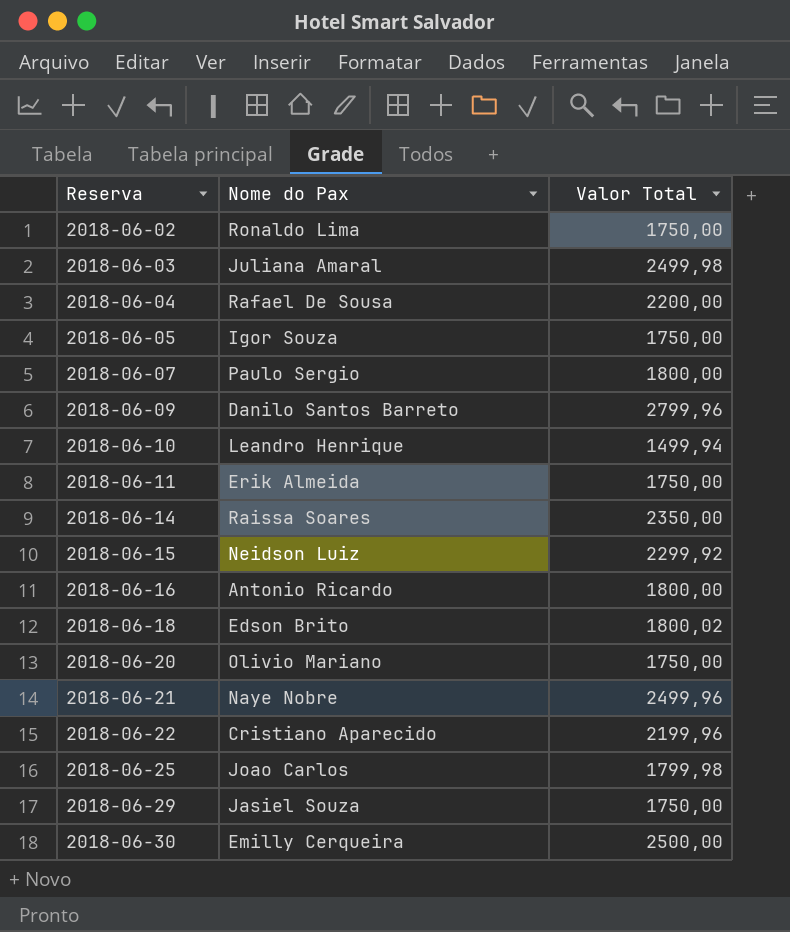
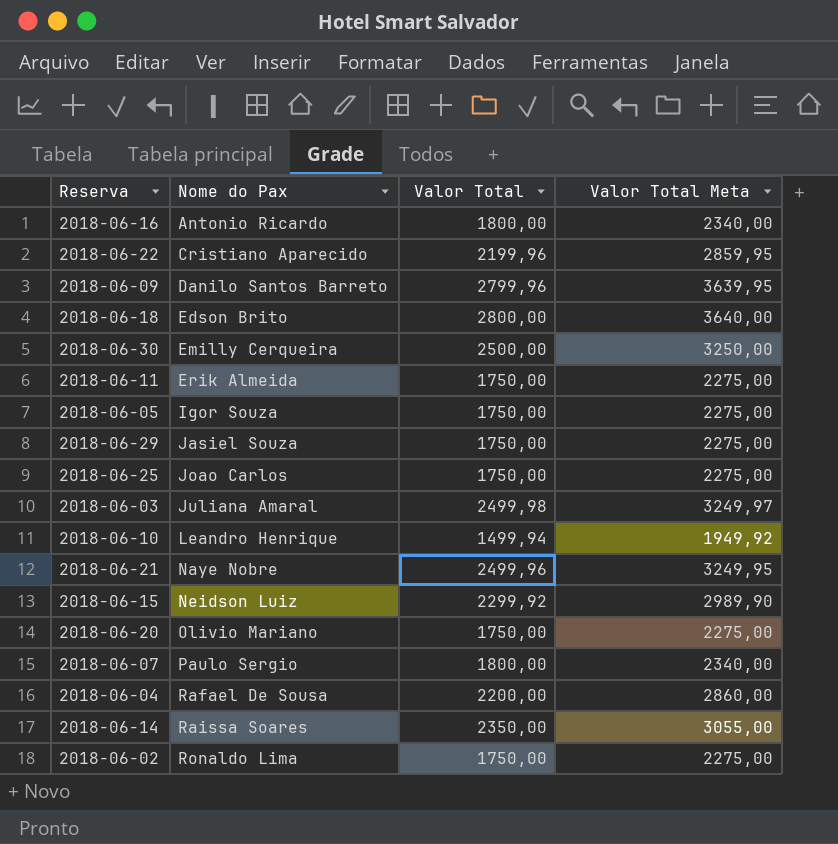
row order: Reserva ascending -> Nome do Pax ascending
column Valor Total Meta | formula: none -> [Valor Total] * 1,3
2018-06-18 | Valor Total: 1800,02 -> 2800,00
2018-06-25 | Valor Total: 1799,98 -> 1750,00

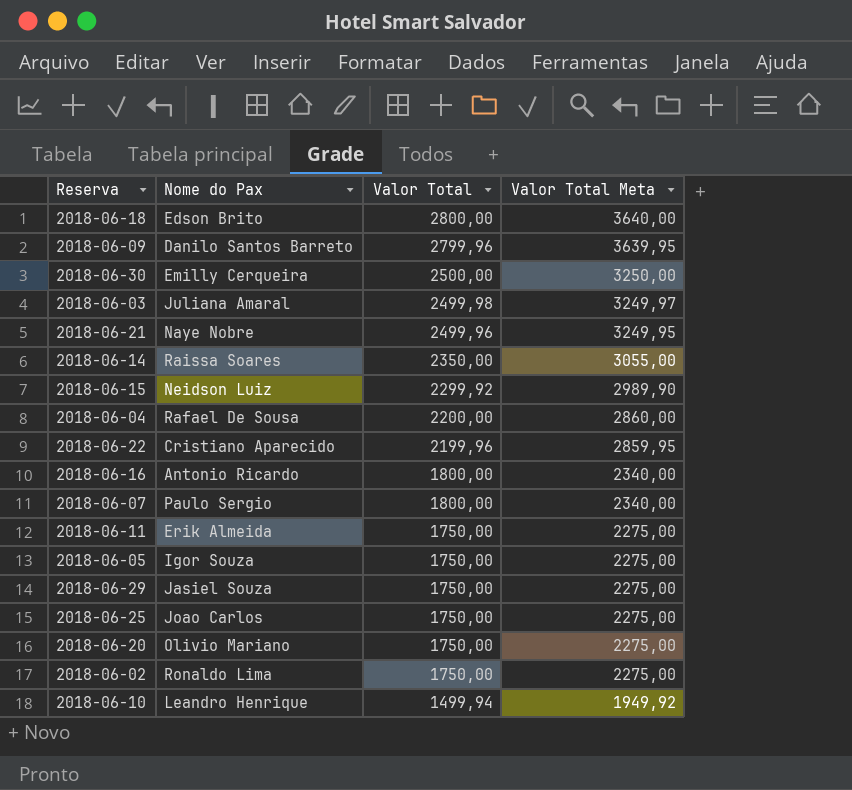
row order: Nome do Pax ascending -> Valor Total descending

